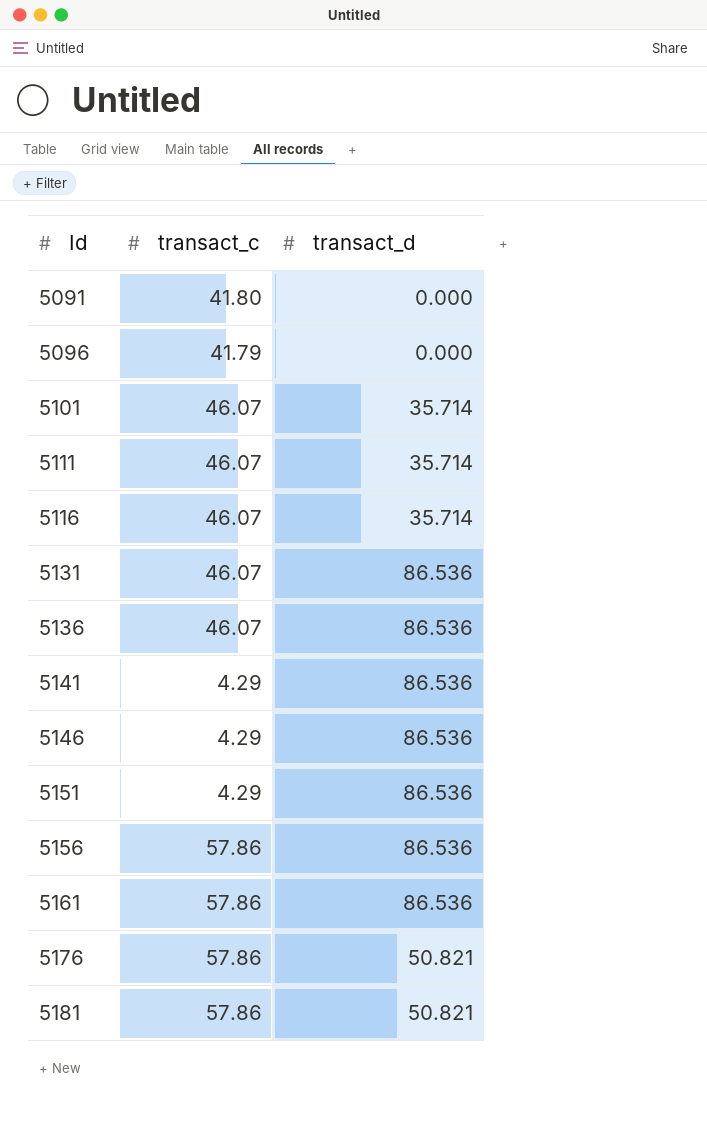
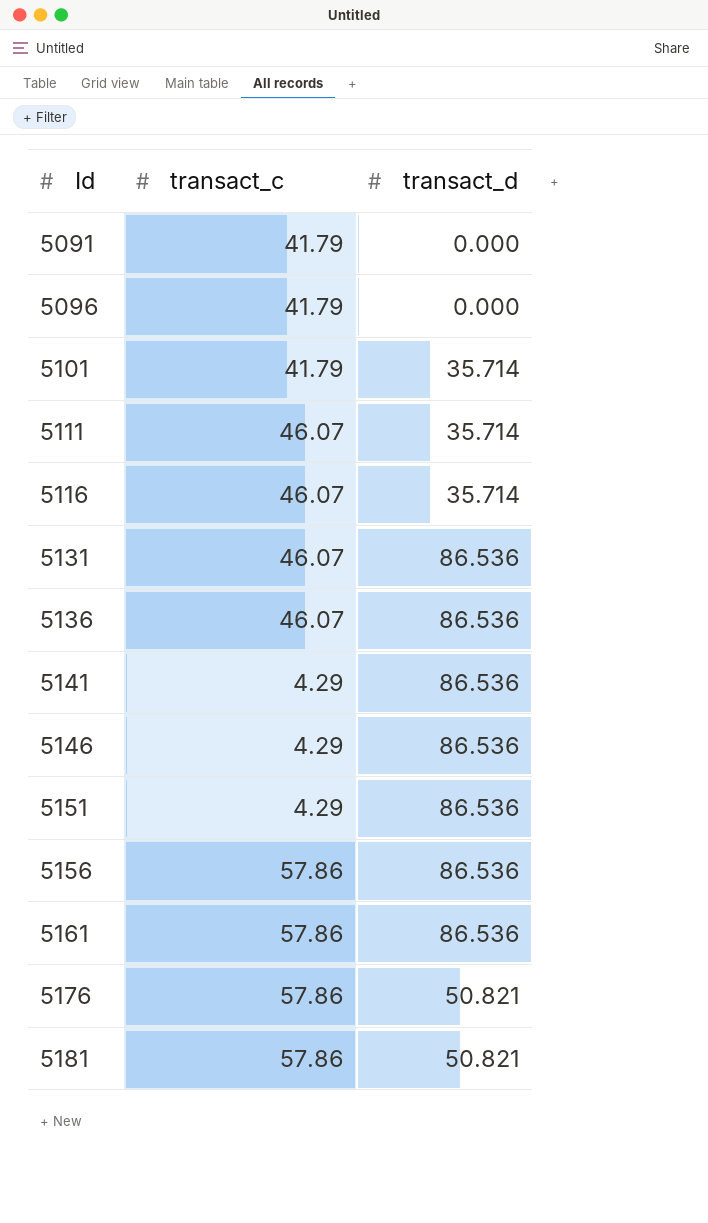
5091 | transact_c: 41.80 -> 41.79
5101 | transact_c: 46.07 -> 41.79

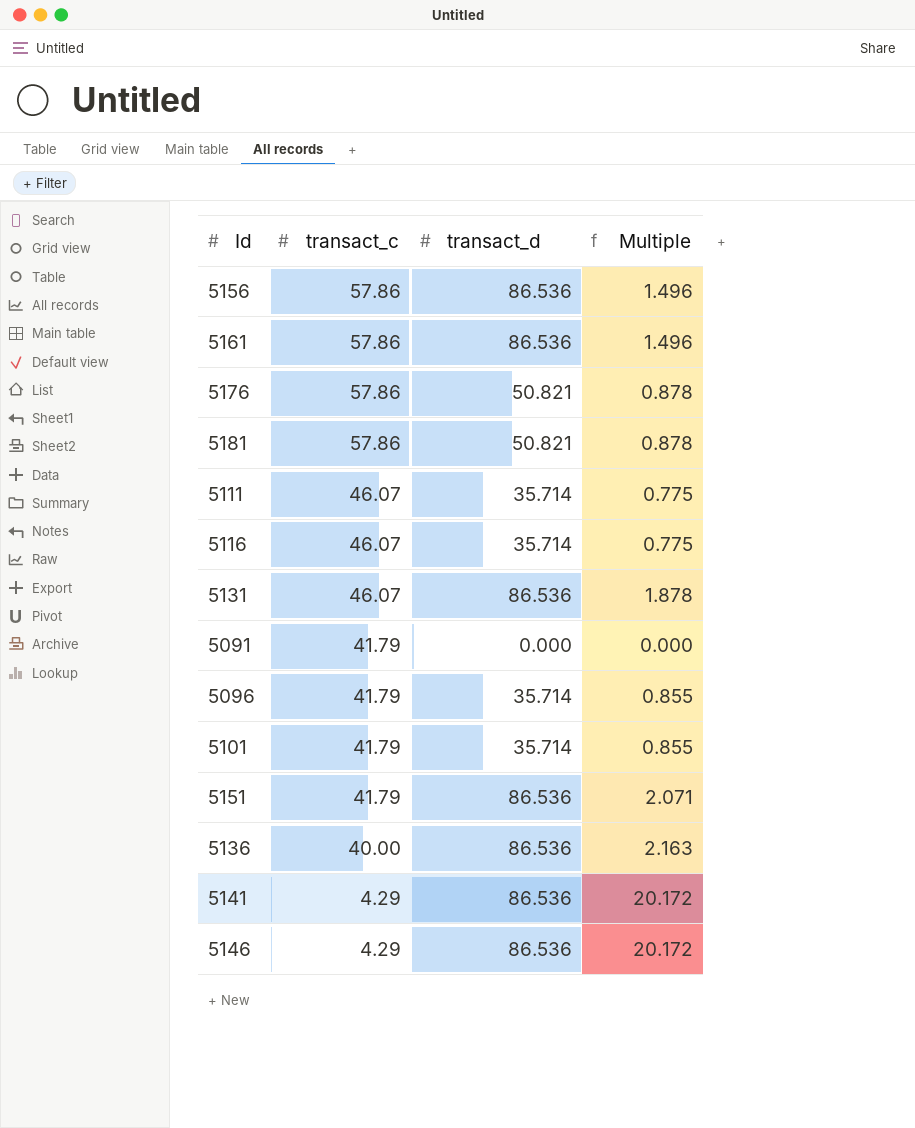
row order: Id ascending -> transact_c descending
column Multiple | formula: none -> [transact_d] / [transact_c]
5096 | transact_d: 0.000 -> 35.714
5151 | transact_c: 4.29 -> 41.79
5136 | transact_c: 46.07 -> 40.00

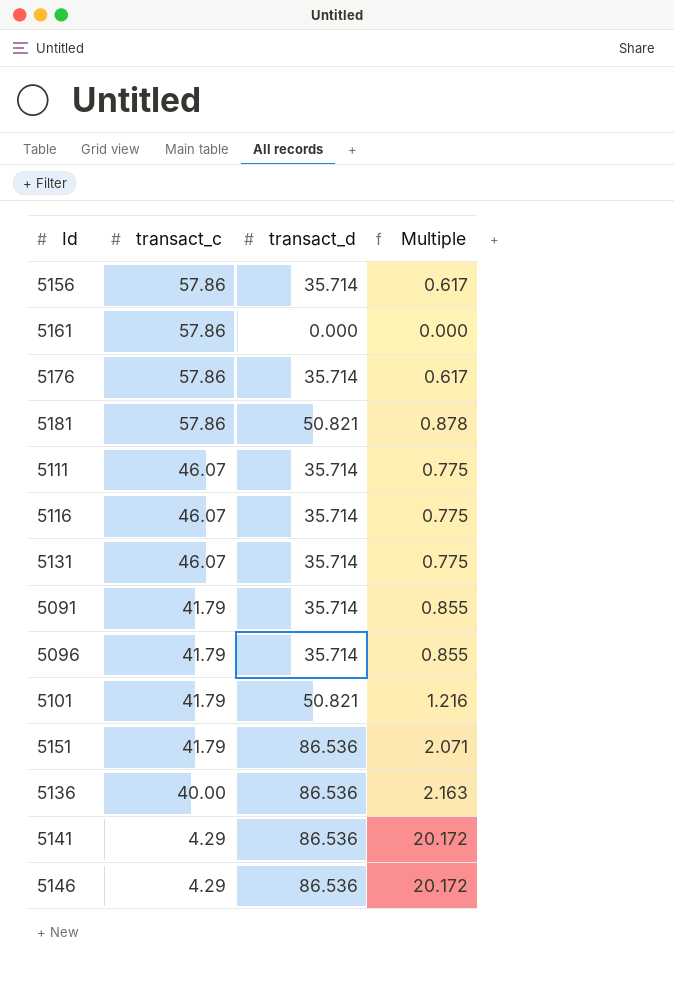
5156 | transact_d: 86.536 -> 35.714
5156 | Multiple: 1.496 -> 0.617
5161 | transact_d: 86.536 -> 0.000
5161 | Multiple: 1.496 -> 0.000
5176 | transact_d: 50.821 -> 35.714
5176 | Multiple: 0.878 -> 0.617
5131 | transact_d: 86.536 -> 35.714
5131 | Multiple: 1.878 -> 0.775
5091 | transact_d: 0.000 -> 35.714
5091 | Multiple: 0.000 -> 0.855
5101 | transact_d: 35.714 -> 50.821
5101 | Multiple: 0.855 -> 1.216

